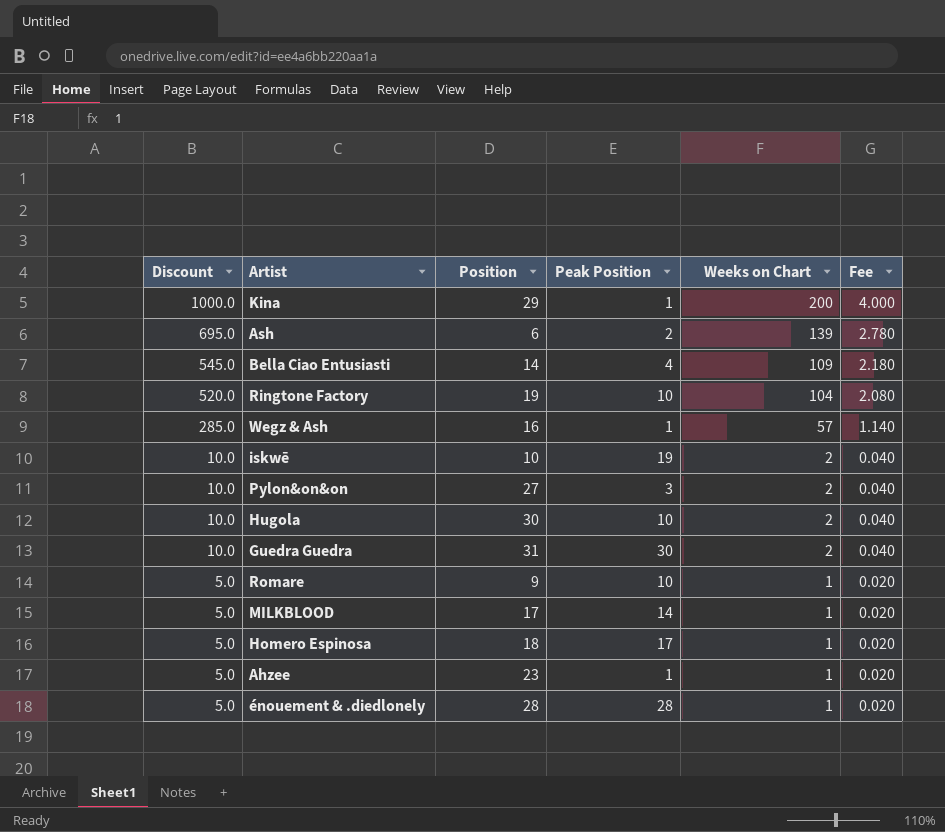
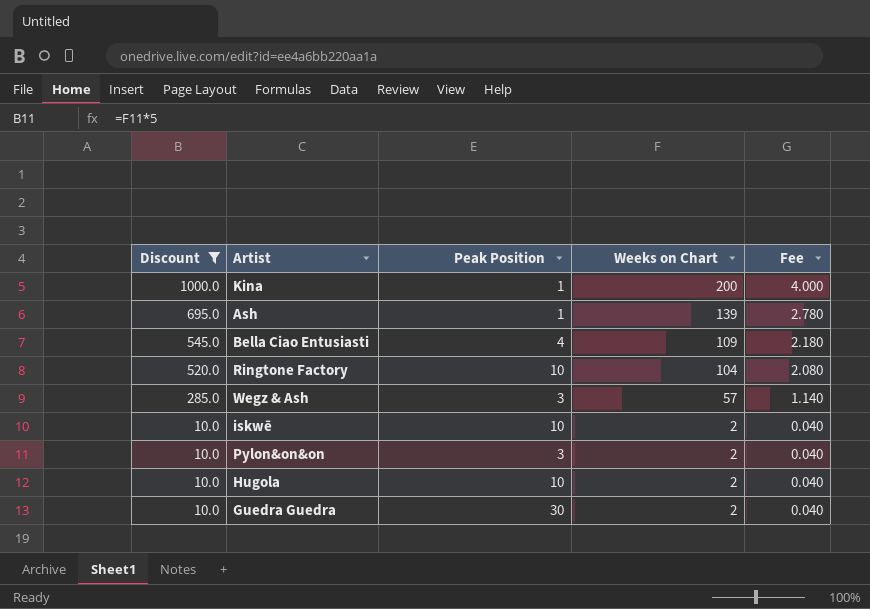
filter: none -> Discount != 5.0
column Position | position: 3 -> none
Ash | Peak Position: 2 -> 1
Wegz & Ash | Peak Position: 1 -> 3
iskwē | Peak Position: 19 -> 10

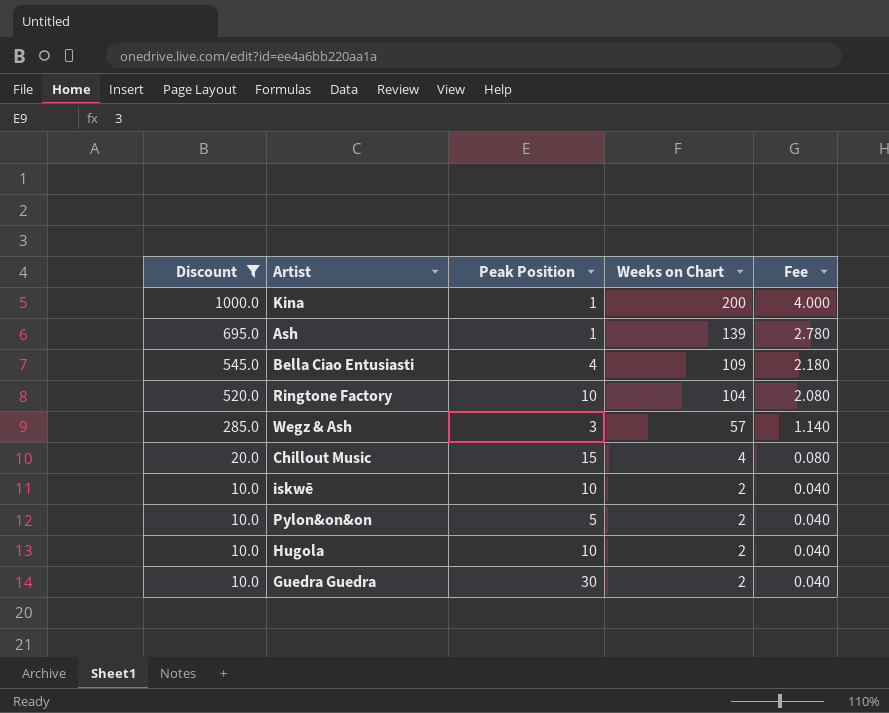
row Chillout Music: none -> 20.0 | 15 | 4 | 0.080
Pylon&on&on | Peak Position: 3 -> 5

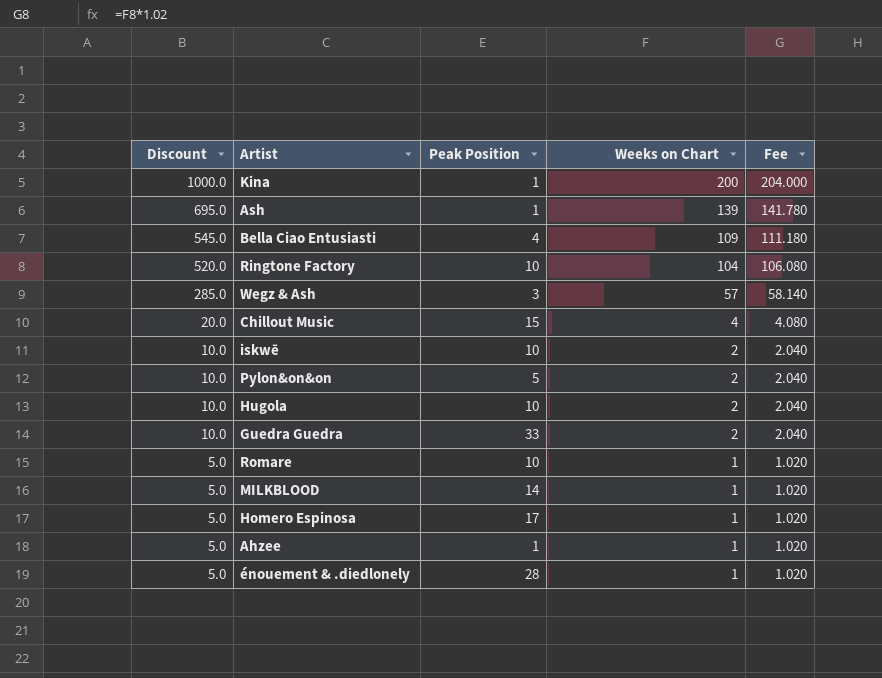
filter: Discount != 5.0 -> none
column Fee | formula: [Weeks on Chart] * 0.02 -> [Weeks on Chart] * 1.02
Guedra Guedra | Peak Position: 30 -> 33

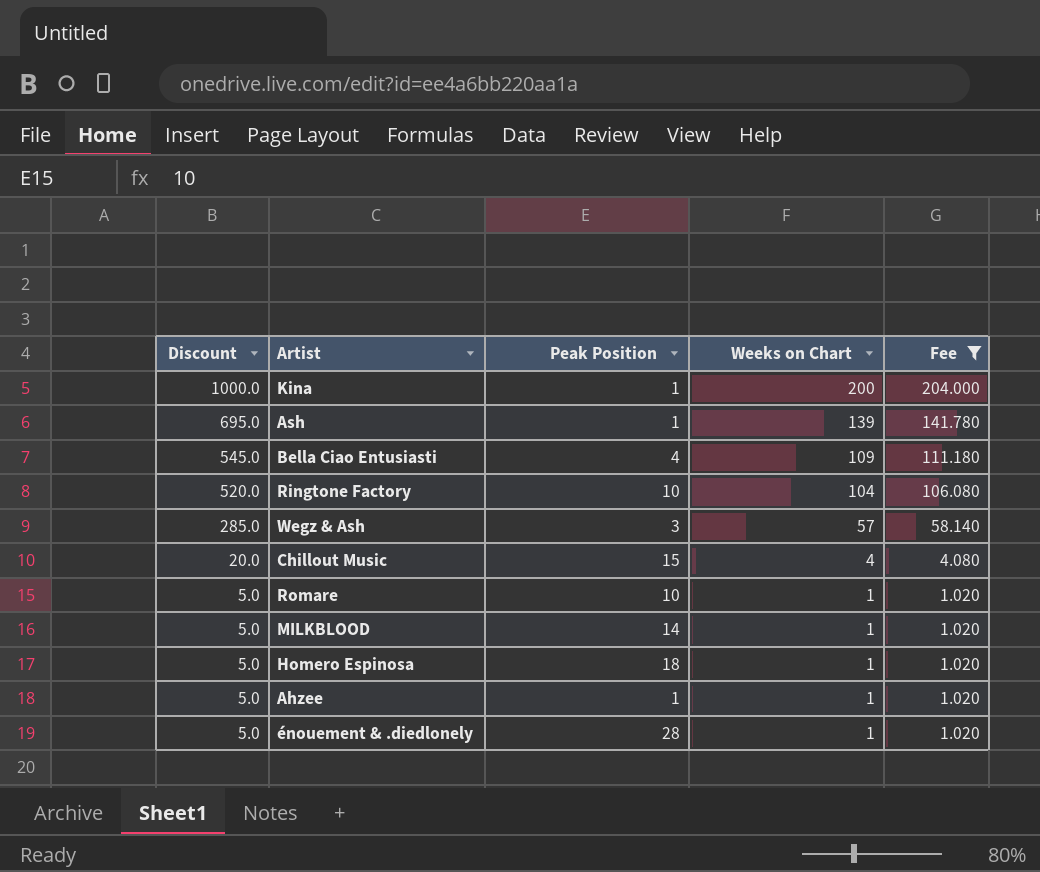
filter: none -> Fee != 2.040
Homero Espinosa | Peak Position: 17 -> 18

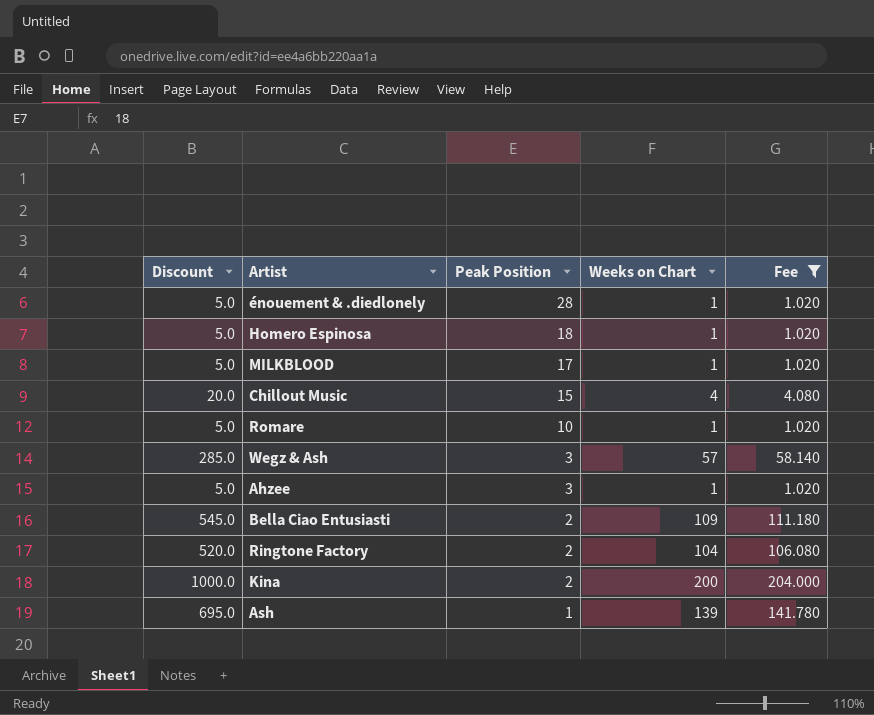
row order: Discount descending -> Peak Position descending
MILKBLOOD | Peak Position: 14 -> 17
Ahzee | Peak Position: 1 -> 3
Bella Ciao Entusiasti | Peak Position: 4 -> 2
Ringtone Factory | Peak Position: 10 -> 2
Kina | Peak Position: 1 -> 2

